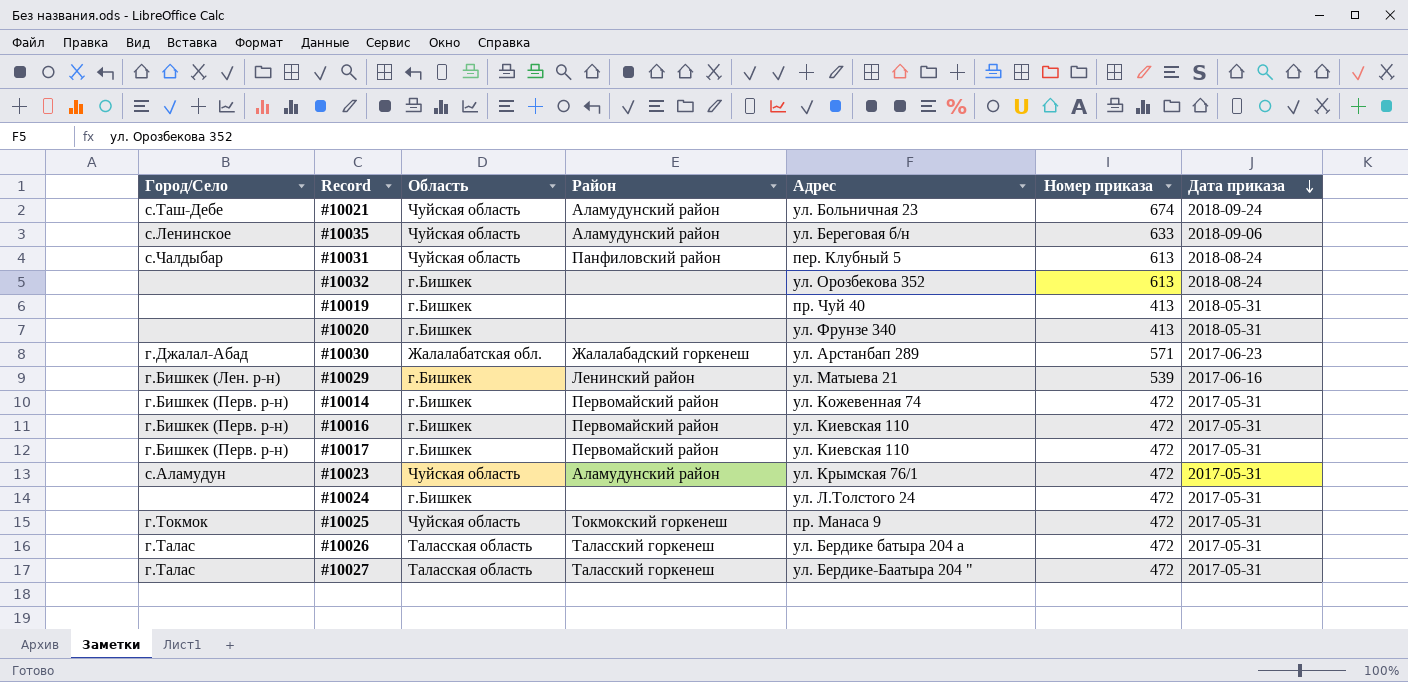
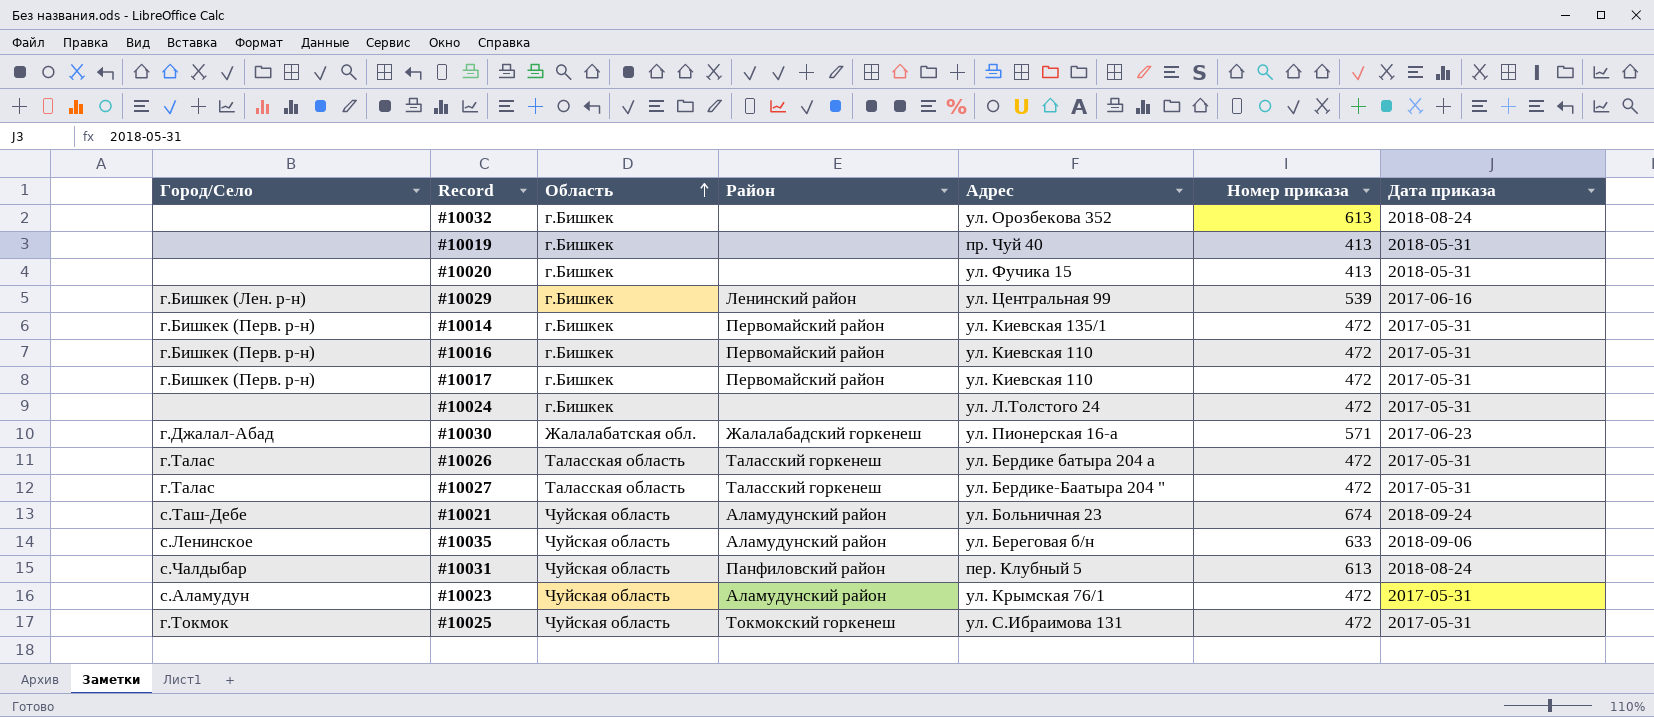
row order: Дата приказа descending -> Область ascending
#10020 | Адрес: ул. Фрунзе 340 -> ул. Фучика 15
#10029 | Адрес: ул. Матыева 21 -> ул. Центральная 99
#10014 | Адрес: ул. Кожевенная 74 -> ул. Киевская 135/1
#10030 | Адрес: ул. Арстанбап 289 -> ул. Пионерская 16-а
#10025 | Адрес: пр. Манаса 9 -> ул. С.Ибраимова 131

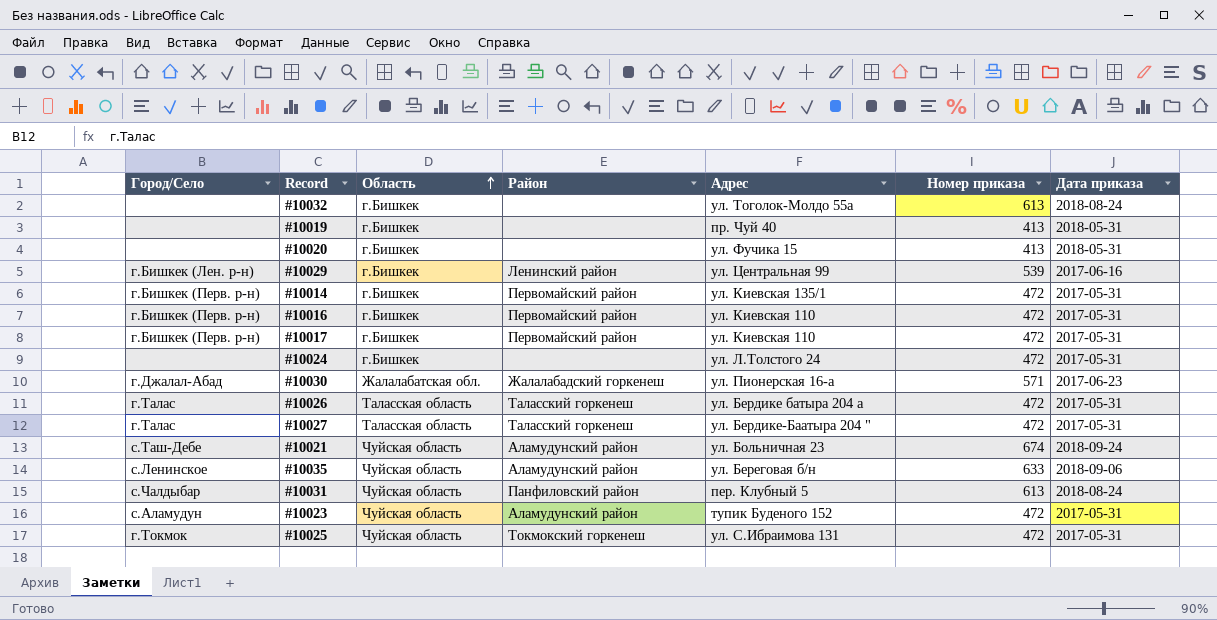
#10032 | Адрес: ул. Орозбекова 352 -> ул. Тоголок-Молдо 55а
#10023 | Адрес: ул. Крымская 76/1 -> тупик Буденого 152

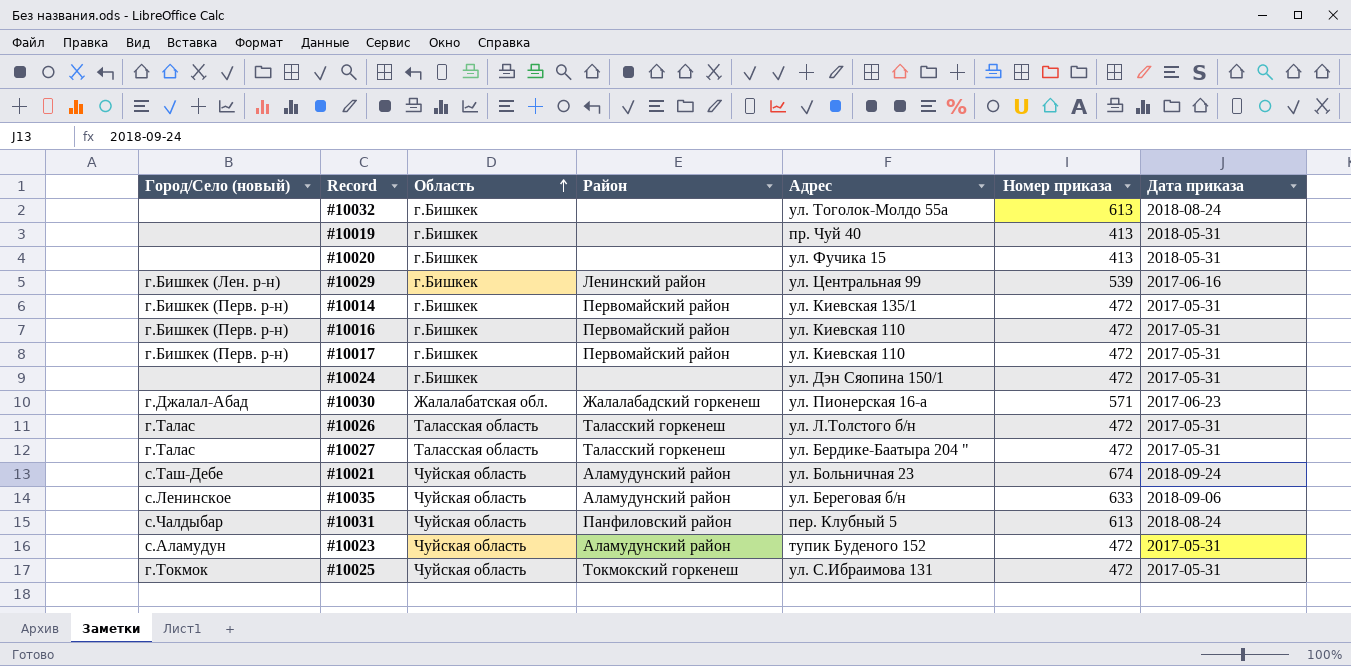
column name: Город/Село -> Город/Село (новый)
#10024 | Адрес: ул. Л.Толстого 24 -> ул. Дэн Сяопина 150/1
#10026 | Адрес: ул. Бердике батыра 204 а -> ул. Л.Толстого б/н

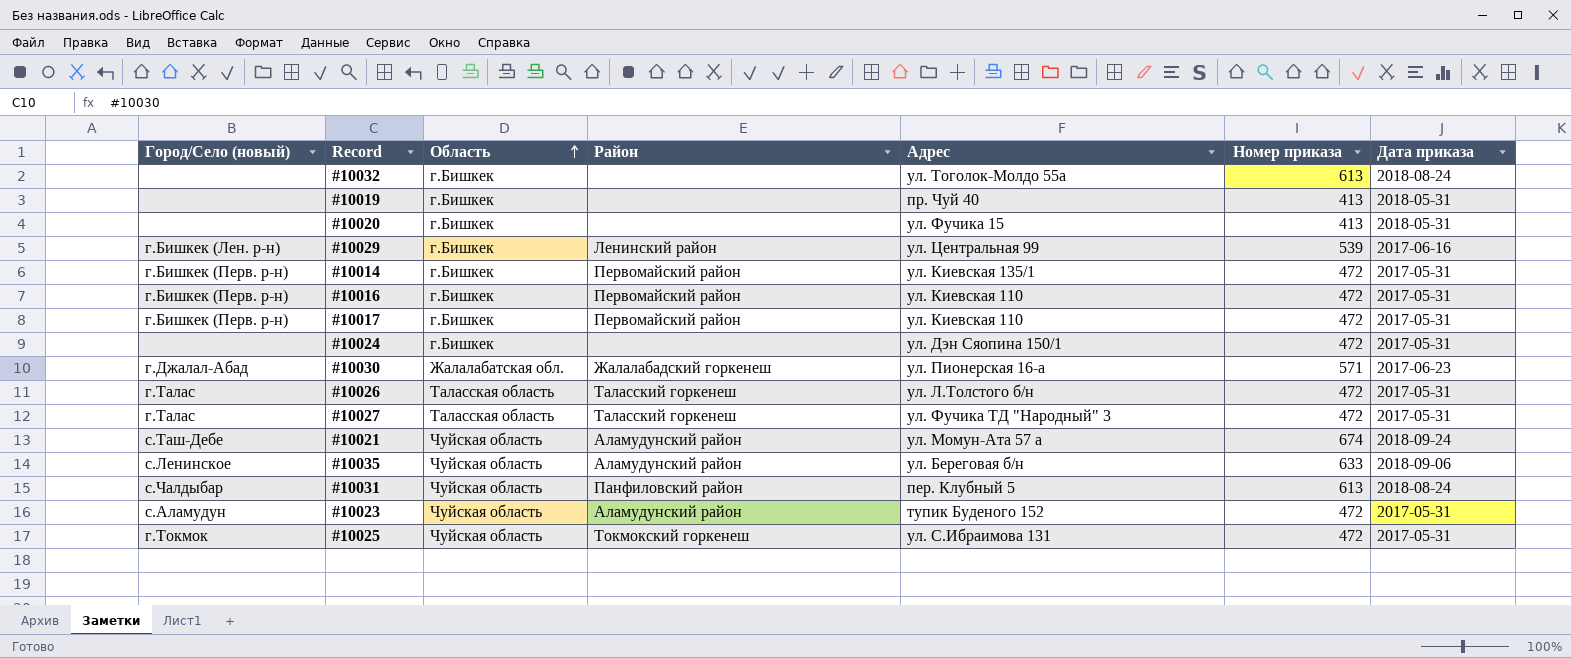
#10027 | Адрес: ул. Бердике-Баатыра 204 " -> ул. Фучика ТД "Народный" 3
#10021 | Адрес: ул. Больничная 23 -> ул. Момун-Ата 57 а

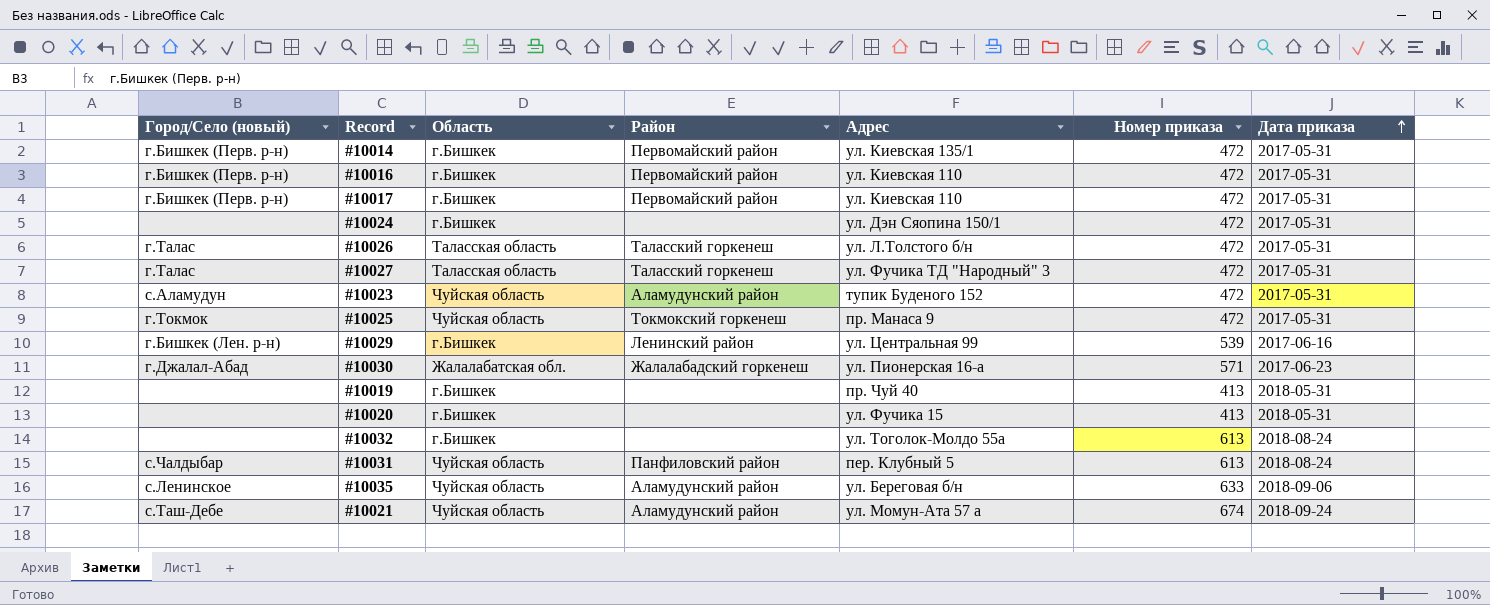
row order: Область ascending -> Дата приказа ascending
#10025 | Адрес: ул. С.Ибраимова 131 -> пр. Манаса 9

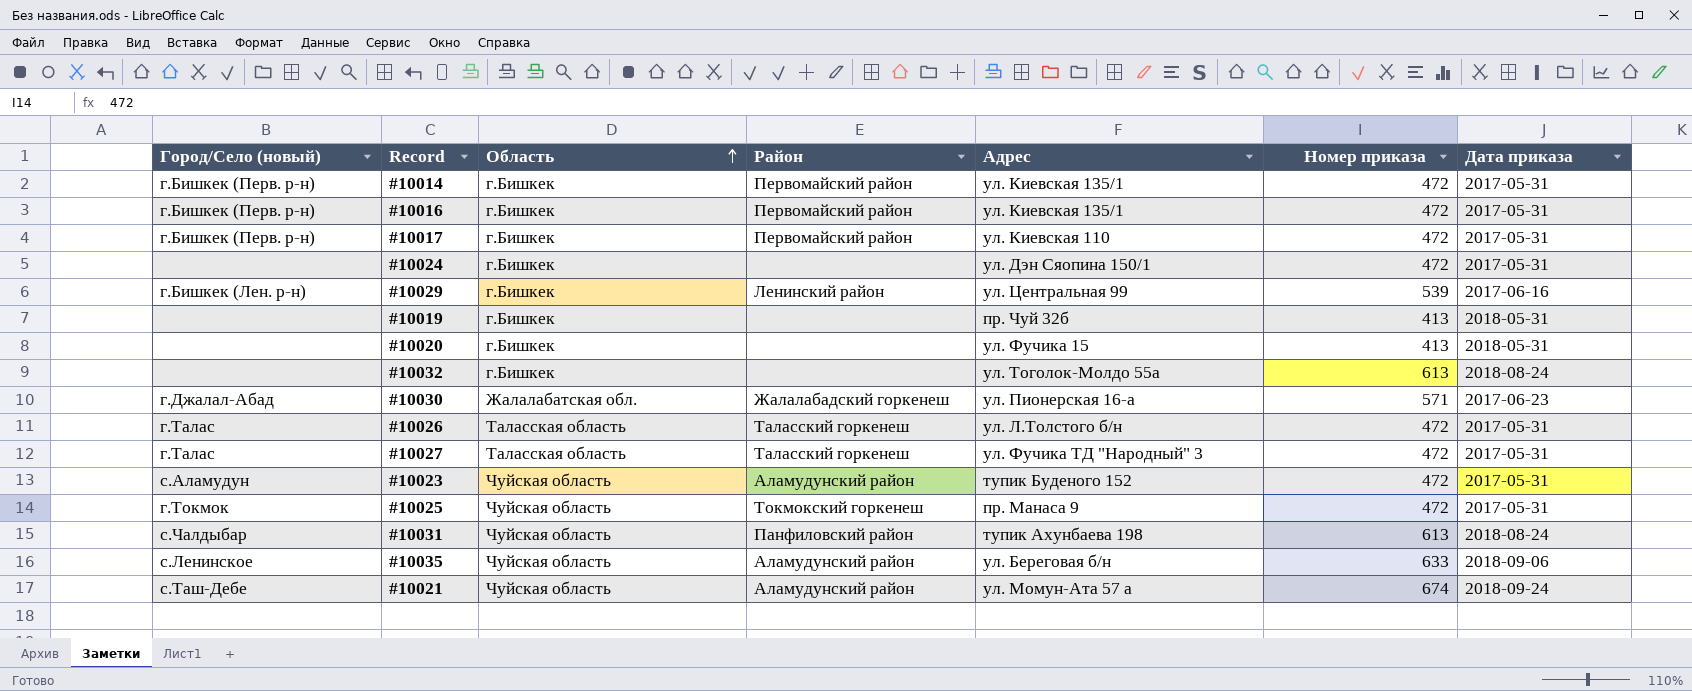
row order: Дата приказа ascending -> Область ascending
#10016 | Адрес: ул. Киевская 110 -> ул. Киевская 135/1
#10019 | Адрес: пр. Чуй 40 -> пр. Чуй 32б
#10031 | Адрес: пер. Клубный 5 -> тупик Ахунбаева 198

